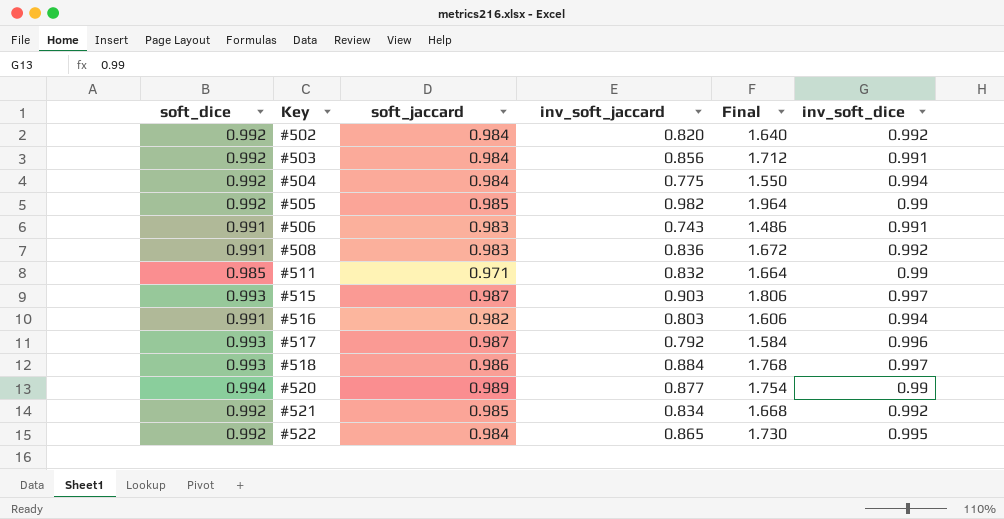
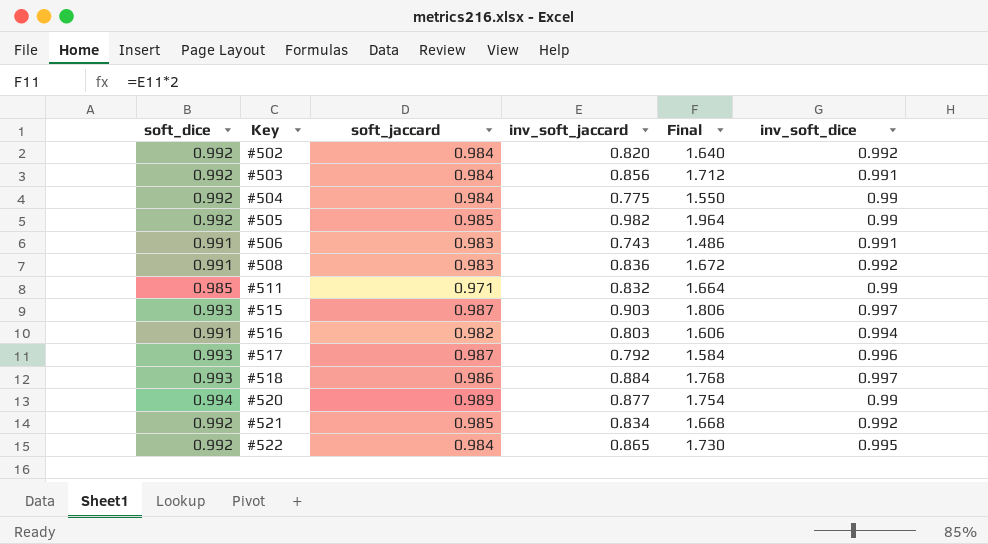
#504 | inv_soft_dice: 0.994 -> 0.99

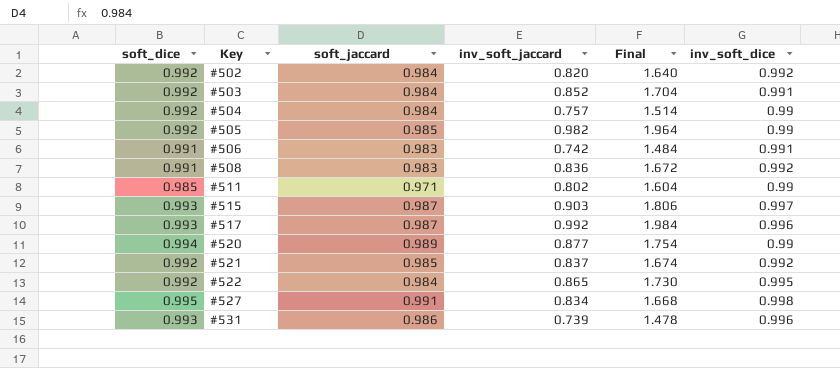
row #516: 0.991 | 0.982 | 0.803 | 1.606 | 0.994 -> none
row #518: 0.993 | 0.986 | 0.884 | 1.768 | 0.997 -> none
#503 | inv_soft_jaccard: 0.856 -> 0.852
#503 | Final: 1.712 -> 1.704
#504 | inv_soft_jaccard: 0.775 -> 0.757
#504 | Final: 1.550 -> 1.514
#506 | inv_soft_jaccard: 0.743 -> 0.742
#506 | Final: 1.486 -> 1.484
#511 | inv_soft_jaccard: 0.832 -> 0.802
#511 | Final: 1.664 -> 1.604
#517 | inv_soft_jaccard: 0.792 -> 0.992
#517 | Final: 1.584 -> 1.984
#521 | inv_soft_jaccard: 0.834 -> 0.837
#521 | Final: 1.668 -> 1.674
row #527: none -> 0.995 | 0.991 | 0.834 | 1.668 | 0.998
row #531: none -> 0.993 | 0.986 | 0.739 | 1.478 | 0.996

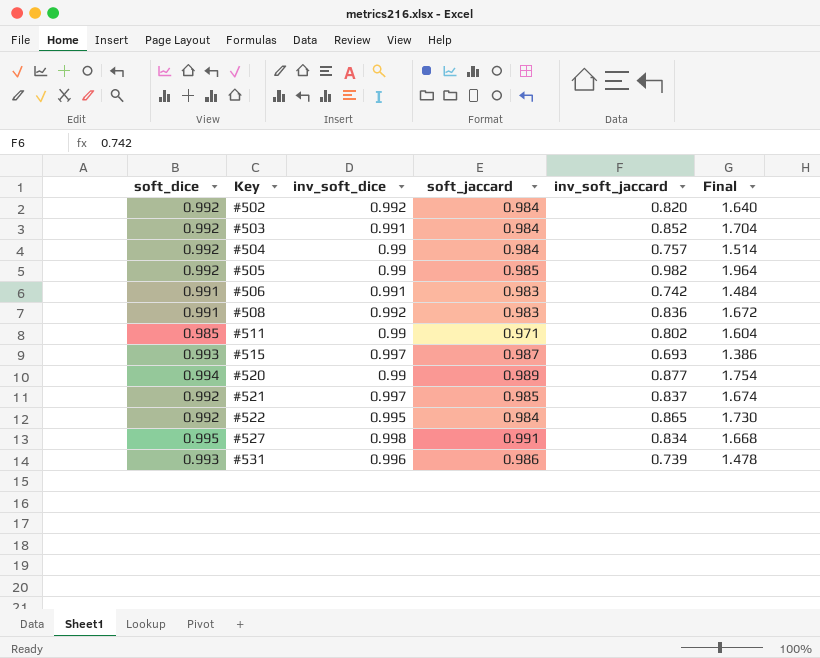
column inv_soft_dice | position: 6 -> 3
row #517: 0.993 | 0.987 | 0.992 | 1.984 | 0.996 -> none
#515 | inv_soft_jaccard: 0.903 -> 0.693
#515 | Final: 1.806 -> 1.386
#521 | inv_soft_dice: 0.992 -> 0.997

